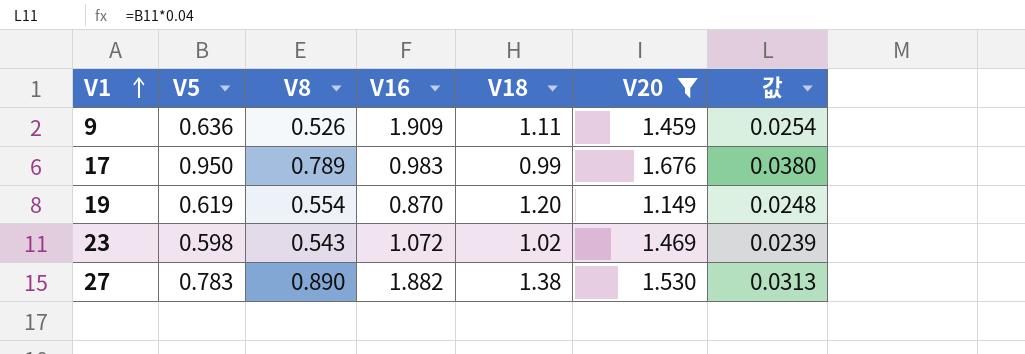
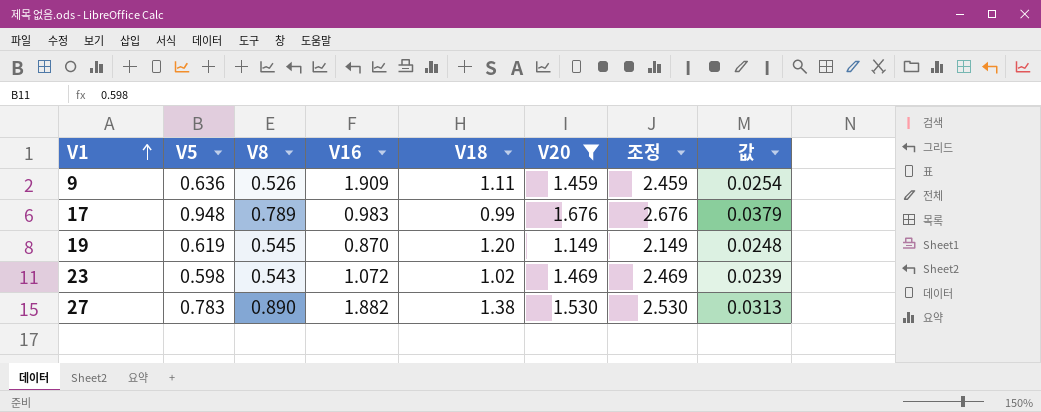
column 조정 | formula: none -> [V20] + 1
17 | V5: 0.950 -> 0.948
17 | 값: 0.0380 -> 0.0379
19 | V8: 0.554 -> 0.545

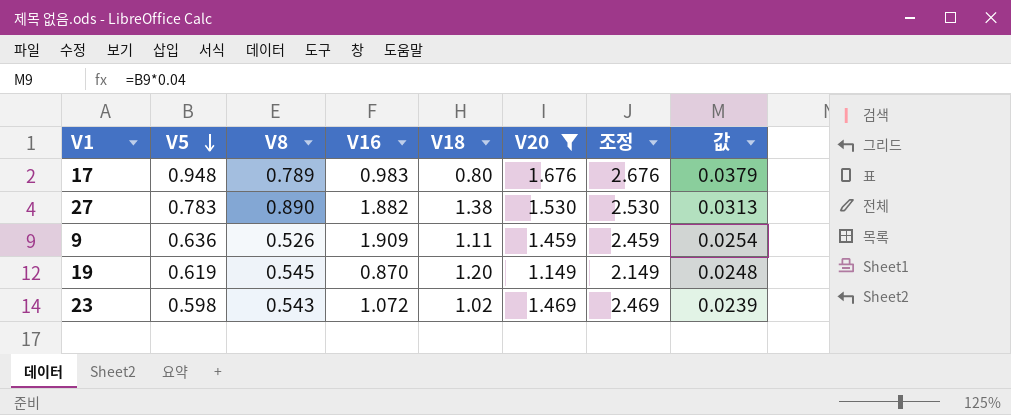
row order: V1 ascending -> V5 descending
17 | V18: 0.99 -> 0.80

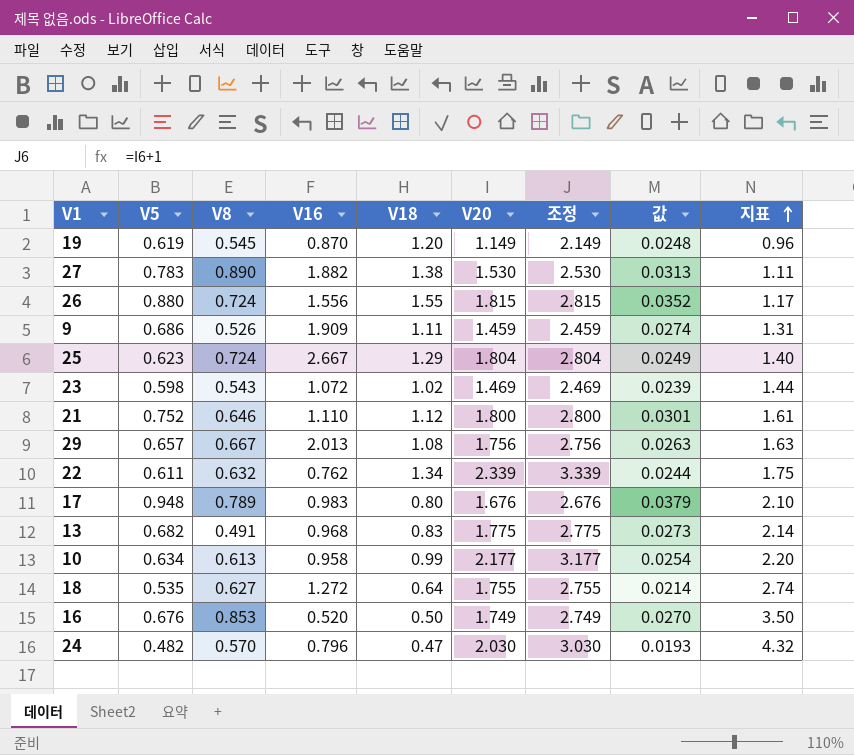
filter: V20 <= 1.676 -> none
row order: V5 descending -> 지표 ascending
column 지표 | formula: none -> [V20] / [V18]
9 | V5: 0.636 -> 0.686
9 | 값: 0.0254 -> 0.0274

